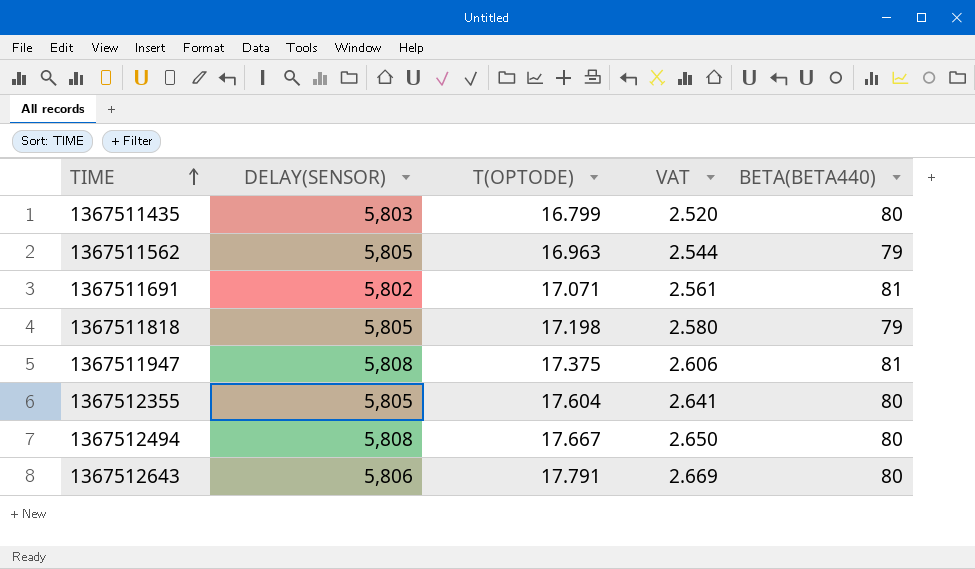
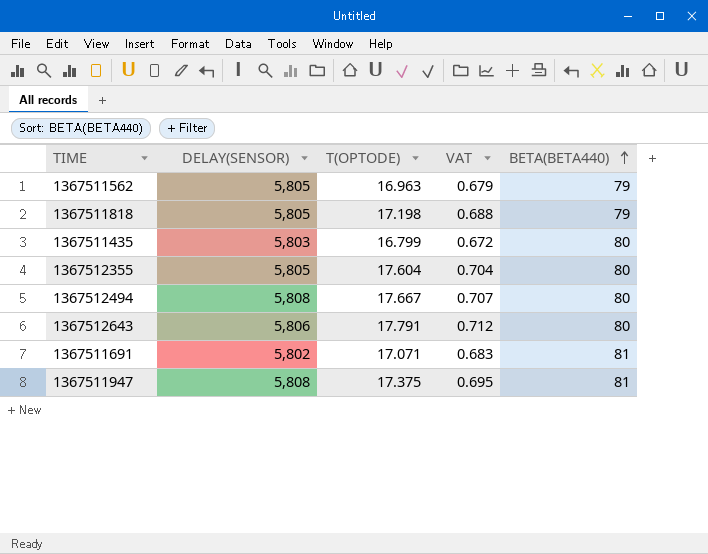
row order: TIME ascending -> BETA(BETA440) ascending
column VAT | formula: [T(OPTODE)] * 0.15 -> [T(OPTODE)] * 0.04

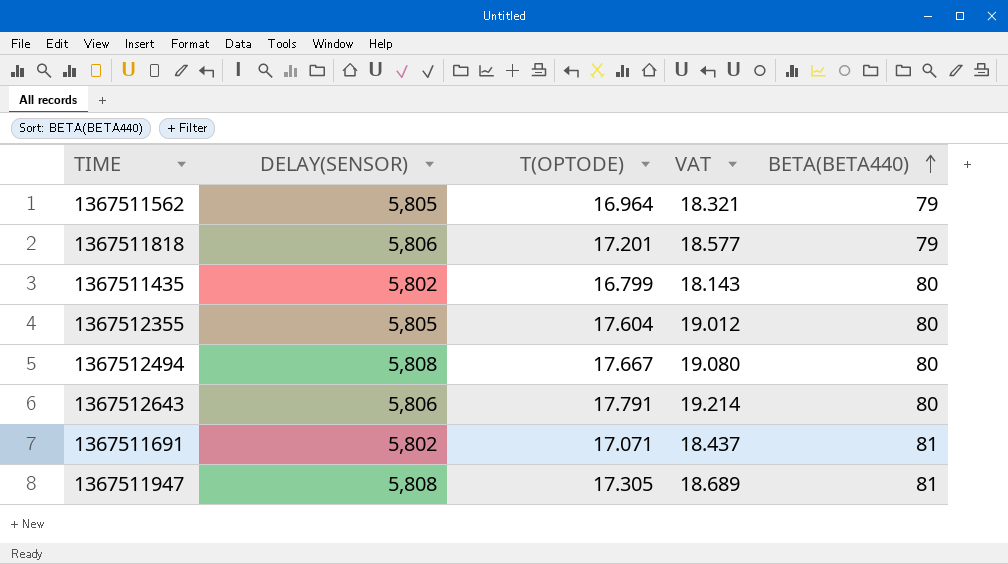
column VAT | formula: [T(OPTODE)] * 0.04 -> [T(OPTODE)] * 1.08
1367511562 | T(OPTODE): 16.963 -> 16.964
1367511818 | DELAY(SENSOR): 5,805 -> 5,806
1367511818 | T(OPTODE): 17.198 -> 17.201
1367511435 | DELAY(SENSOR): 5,803 -> 5,802
1367511947 | T(OPTODE): 17.375 -> 17.305

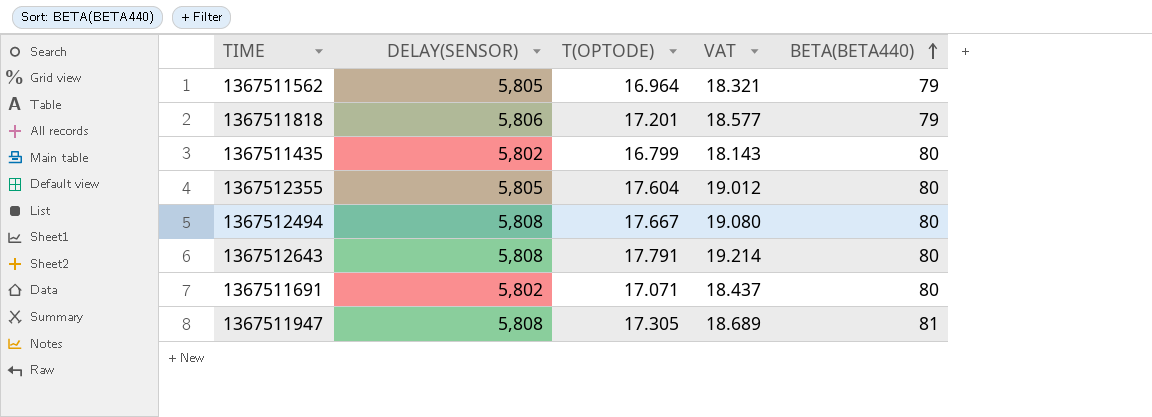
1367512643 | DELAY(SENSOR): 5,806 -> 5,808
1367511691 | BETA(BETA440): 81 -> 80

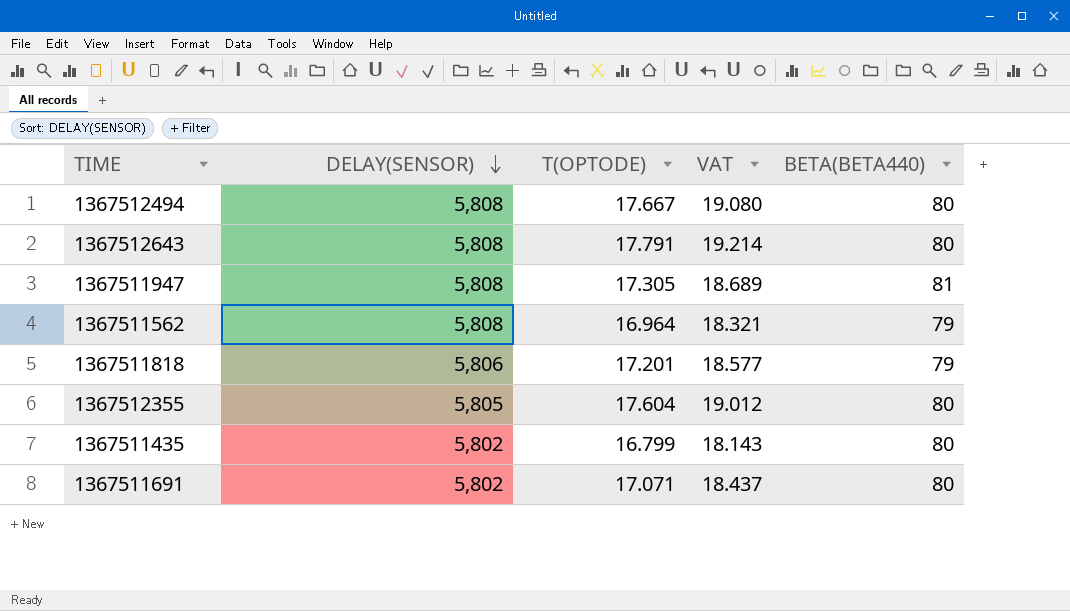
row order: BETA(BETA440) ascending -> DELAY(SENSOR) descending
1367511562 | DELAY(SENSOR): 5,805 -> 5,808

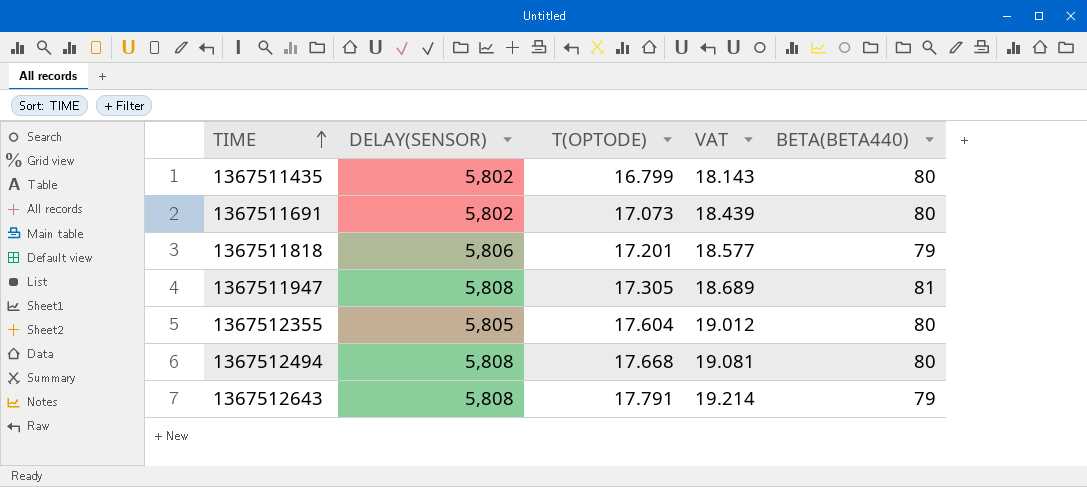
row order: DELAY(SENSOR) descending -> TIME ascending
row 1367511562: 5,808 | 16.964 | 18.321 | 79 -> none
1367511691 | T(OPTODE): 17.071 -> 17.073
1367511691 | VAT: 18.437 -> 18.439
1367512494 | T(OPTODE): 17.667 -> 17.668
1367512494 | VAT: 19.080 -> 19.081
1367512643 | BETA(BETA440): 80 -> 79

